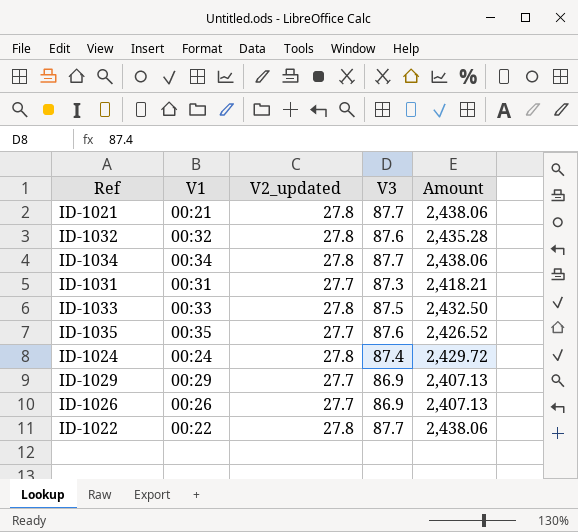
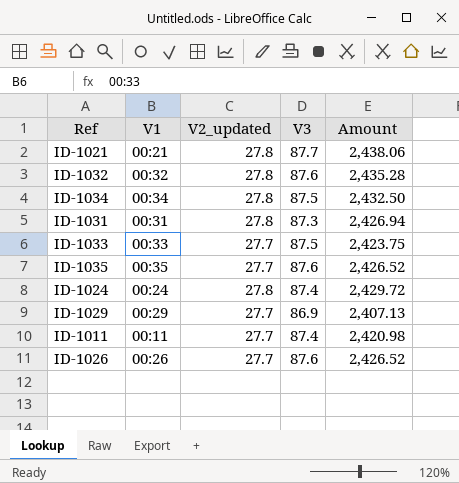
row ID-1022: 00:22 | 27.8 | 87.7 | 2,438.06 -> none
ID-1034 | V3: 87.7 -> 87.5
ID-1034 | Amount: 2,438.06 -> 2,432.50
ID-1031 | V2_updated: 27.7 -> 27.8
ID-1031 | Amount: 2,418.21 -> 2,426.94
ID-1033 | V2_updated: 27.8 -> 27.7
ID-1033 | Amount: 2,432.50 -> 2,423.75
row ID-1011: none -> 00:11 | 27.7 | 87.4 | 2,420.98
ID-1026 | V3: 86.9 -> 87.6
ID-1026 | Amount: 2,407.13 -> 2,426.52

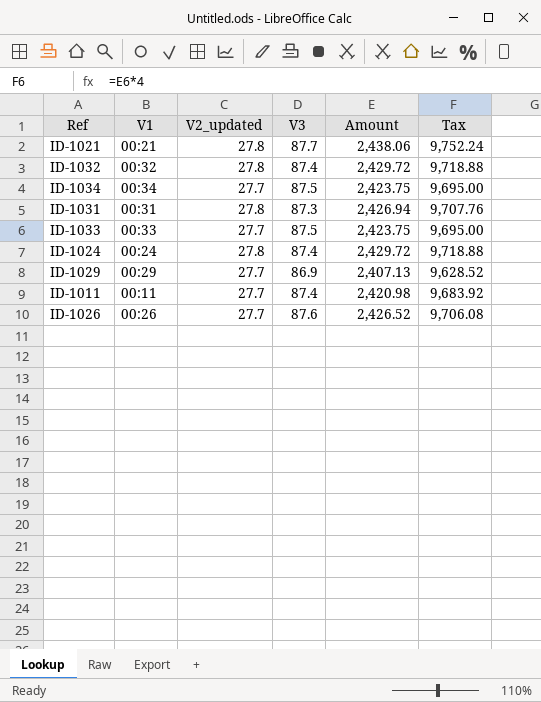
column Tax | formula: none -> [Amount] * 4
row ID-1035: 00:35 | 27.7 | 87.6 | 2,426.52 -> none
ID-1032 | V3: 87.6 -> 87.4
ID-1032 | Amount: 2,435.28 -> 2,429.72
ID-1034 | V2_updated: 27.8 -> 27.7
ID-1034 | Amount: 2,432.50 -> 2,423.75

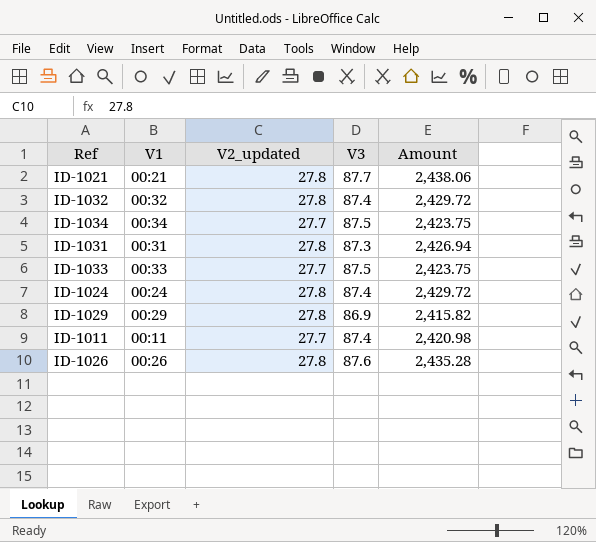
column Tax | formula: [Amount] * 4 -> none
ID-1029 | V2_updated: 27.7 -> 27.8
ID-1029 | Amount: 2,407.13 -> 2,415.82
ID-1026 | V2_updated: 27.7 -> 27.8
ID-1026 | Amount: 2,426.52 -> 2,435.28

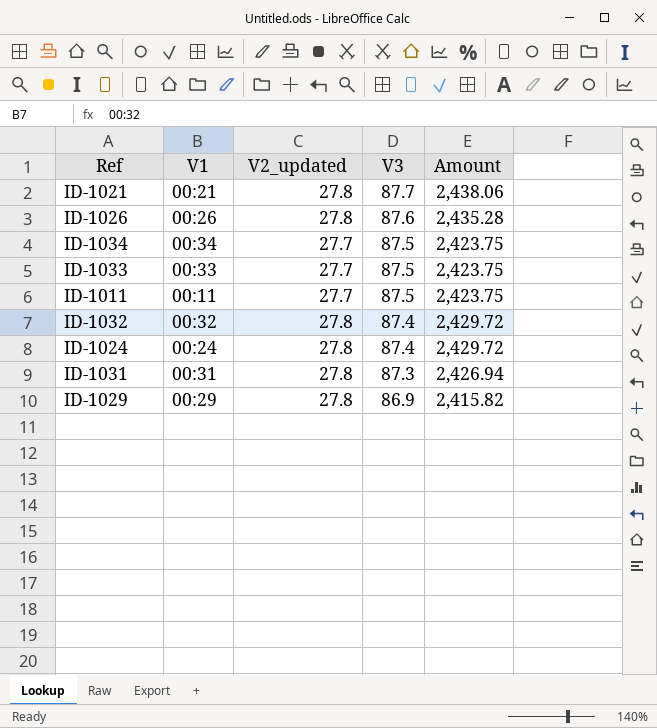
row order: none -> V3 descending
ID-1011 | V3: 87.4 -> 87.5
ID-1011 | Amount: 2,420.98 -> 2,423.75

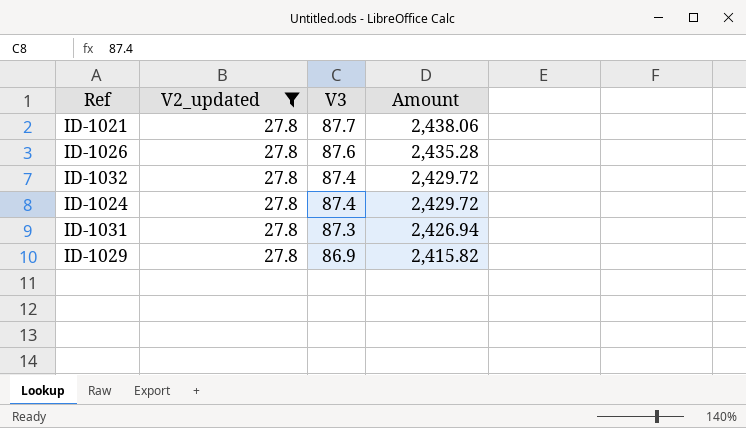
filter: none -> V2_updated = 27.8
column V1 | position: 2 -> none

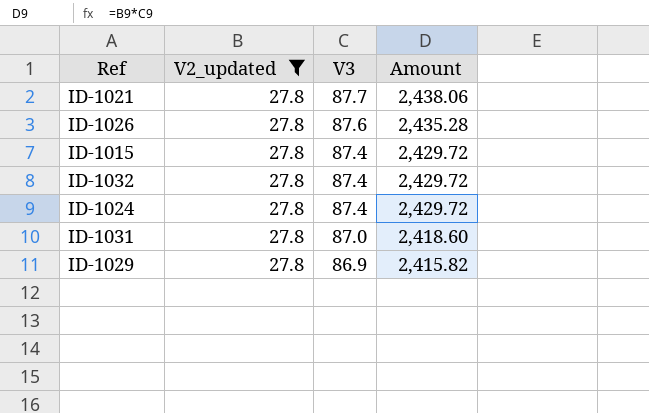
row ID-1015: none -> 27.8 | 87.4 | 2,429.72
ID-1031 | V3: 87.3 -> 87.0
ID-1031 | Amount: 2,426.94 -> 2,418.60

